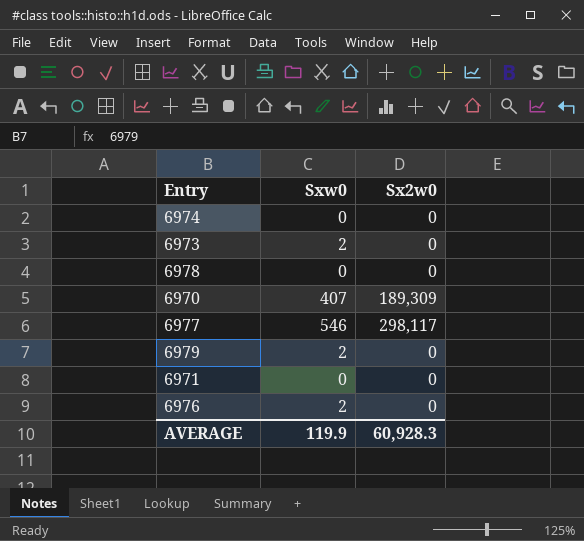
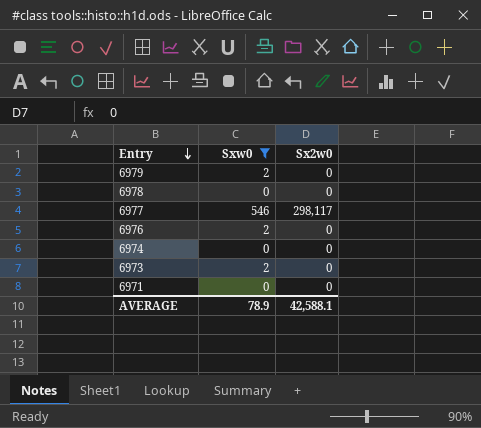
filter: none -> Sxw0 != 407
row order: none -> Entry descending
AVERAGE | Sxw0: 119.9 -> 78.9
AVERAGE | Sx2w0: 60,928.3 -> 42,588.1

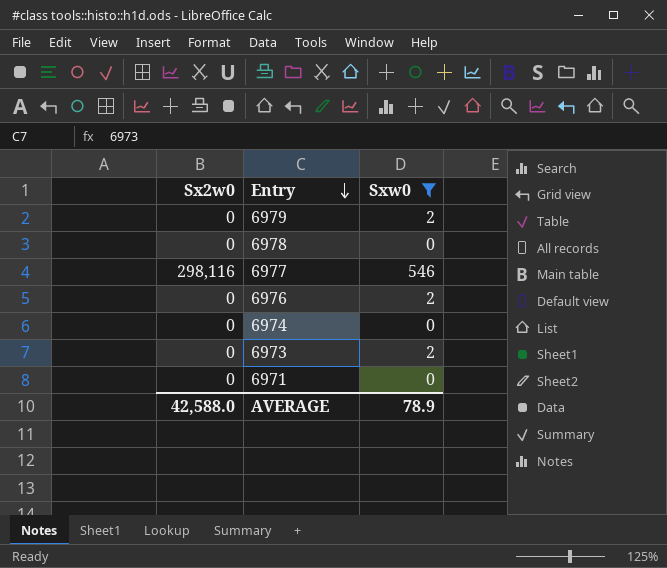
column Sx2w0 | position: 3 -> 1
6977 | Sx2w0: 298,117 -> 298,116
AVERAGE | Sx2w0: 42,588.1 -> 42,588.0

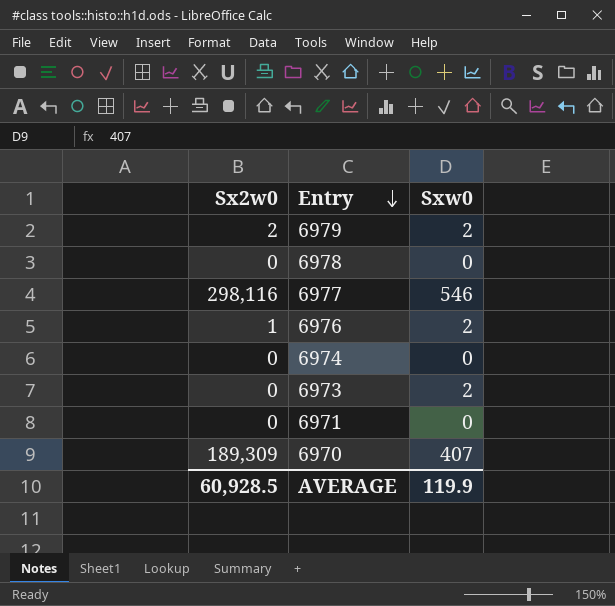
filter: Sxw0 != 407 -> none
6979 | Sx2w0: 0 -> 2
6976 | Sx2w0: 0 -> 1
AVERAGE | Sx2w0: 42,588.0 -> 60,928.5
AVERAGE | Sxw0: 78.9 -> 119.9

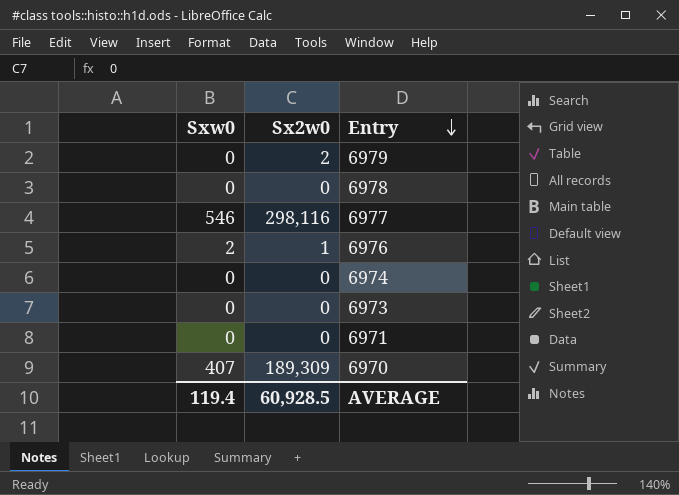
column Sxw0 | position: 3 -> 1
6979 | Sxw0: 2 -> 0
6973 | Sxw0: 2 -> 0
AVERAGE | Sxw0: 119.9 -> 119.4

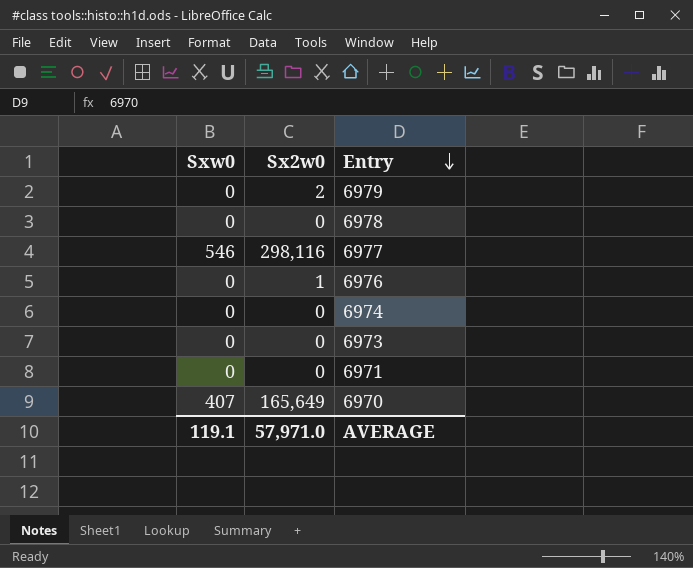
6976 | Sxw0: 2 -> 0
6970 | Sx2w0: 189,309 -> 165,649
AVERAGE | Sxw0: 119.4 -> 119.1
AVERAGE | Sx2w0: 60,928.5 -> 57,971.0

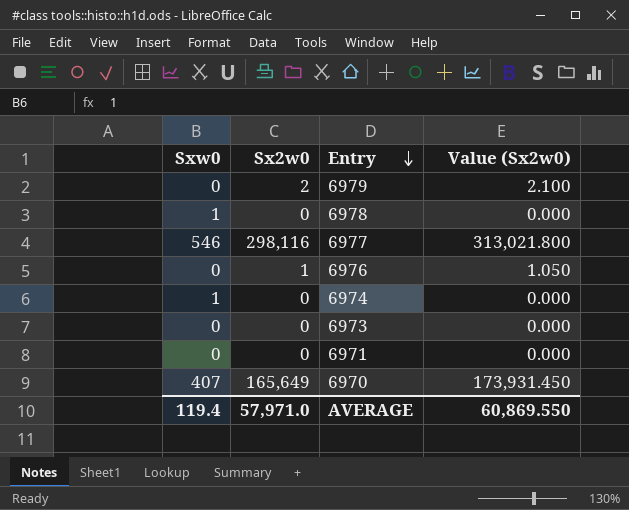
column Value (Sx2w0) | formula: none -> [Sx2w0] * 1.05
6978 | Sxw0: 0 -> 1
6974 | Sxw0: 0 -> 1
AVERAGE | Sxw0: 119.1 -> 119.4

